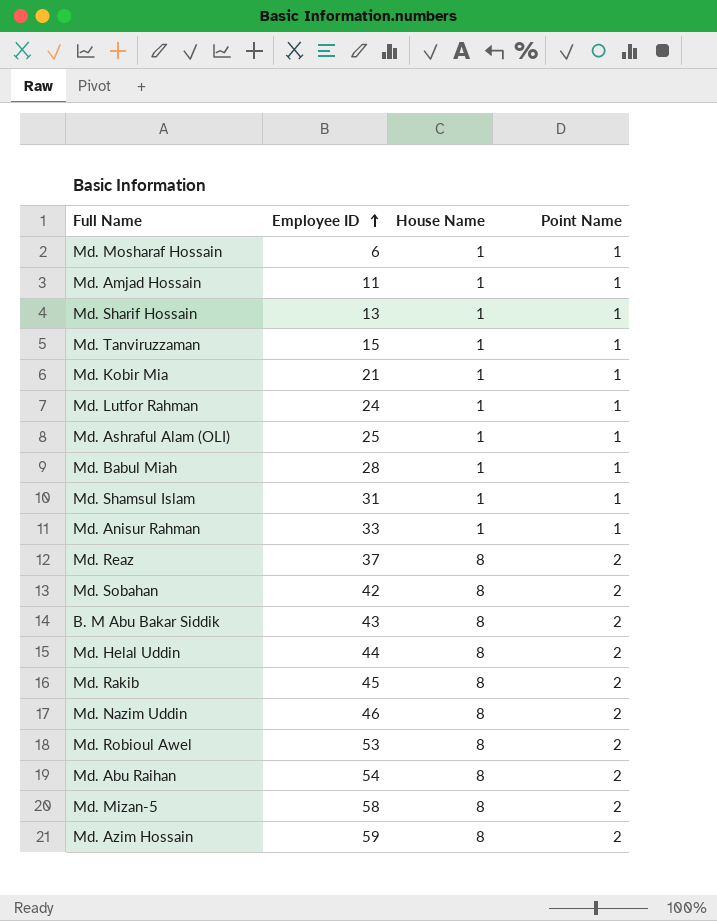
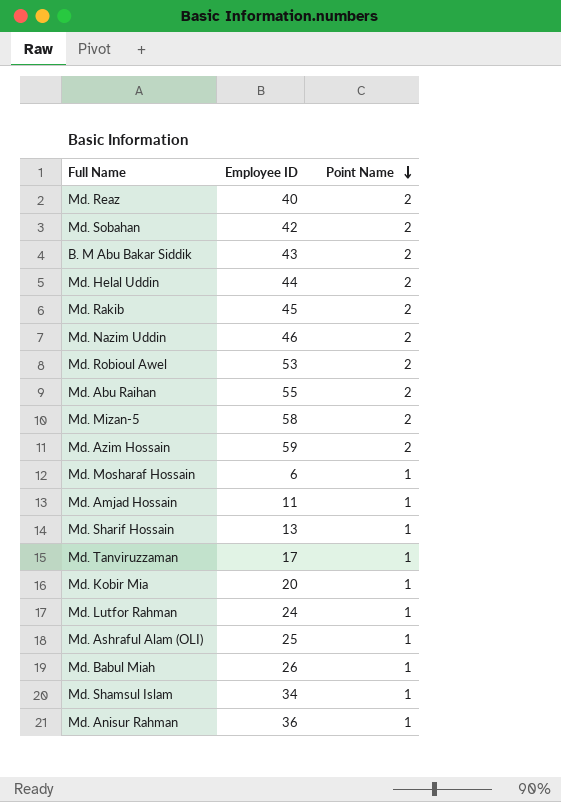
row order: Employee ID ascending -> Point Name descending
column House Name | position: 3 -> none
Md. Reaz | Employee ID: 37 -> 40
Md. Abu Raihan | Employee ID: 54 -> 55
Md. Tanviruzzaman | Employee ID: 15 -> 17
Md. Kobir Mia | Employee ID: 21 -> 20
Md. Babul Miah | Employee ID: 28 -> 26
Md. Shamsul Islam | Employee ID: 31 -> 34
Md. Anisur Rahman | Employee ID: 33 -> 36

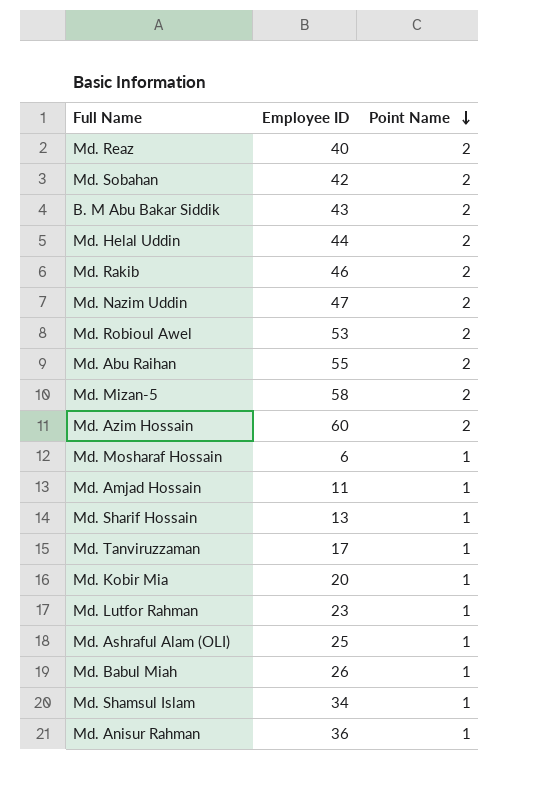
Md. Rakib | Employee ID: 45 -> 46
Md. Nazim Uddin | Employee ID: 46 -> 47
Md. Azim Hossain | Employee ID: 59 -> 60
Md. Lutfor Rahman | Employee ID: 24 -> 23

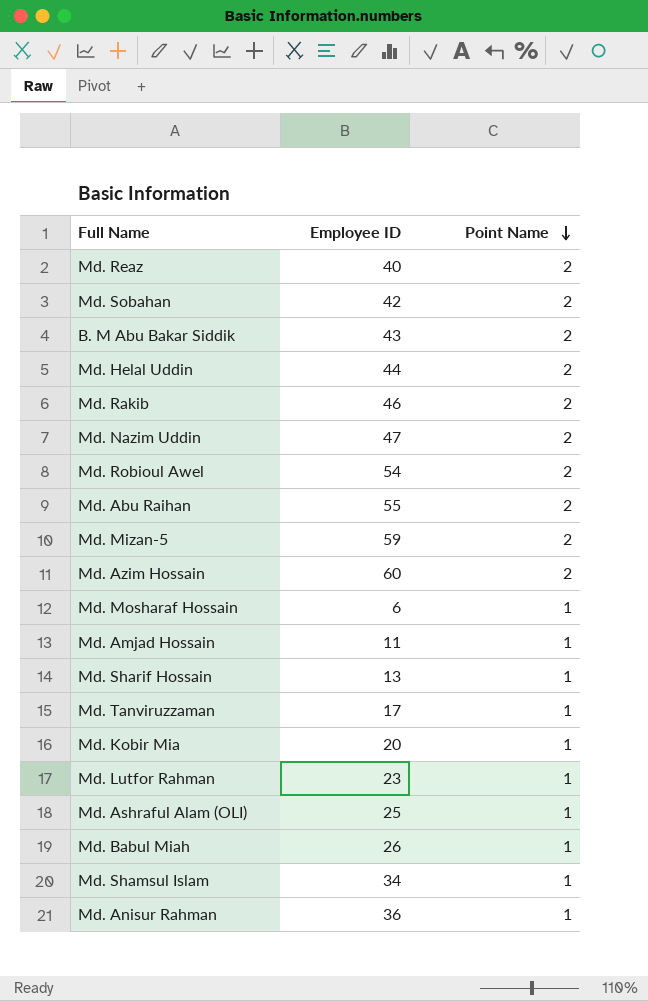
Md. Robioul Awel | Employee ID: 53 -> 54
Md. Mizan-5 | Employee ID: 58 -> 59

